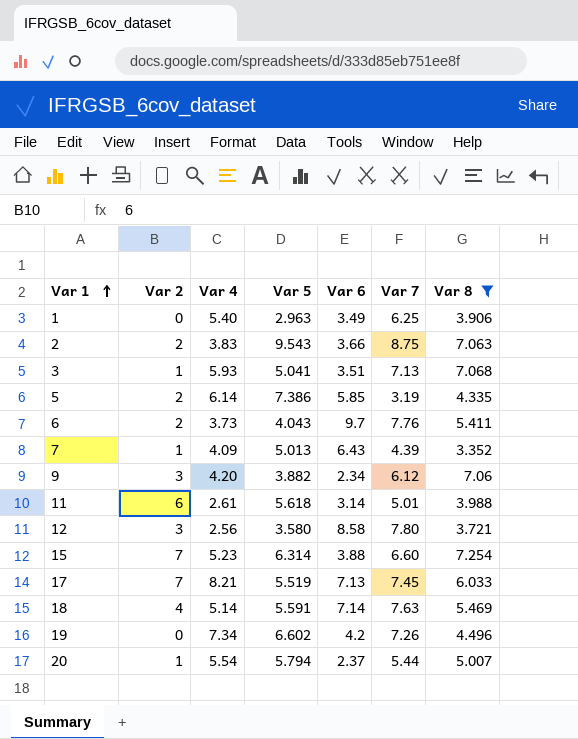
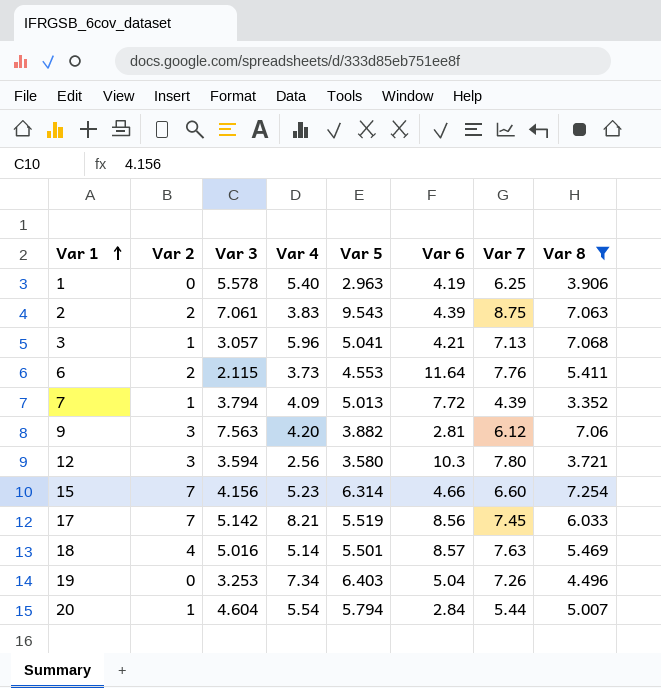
column Var 3 | position: none -> 3
row 5: 2 | 6.14 | 7.386 | 5.85 | 3.19 | 4.335 -> none
row 11: 6 | 2.61 | 5.618 | 3.14 | 5.01 | 3.988 -> none
1 | Var 6: 3.49 -> 4.19
2 | Var 6: 3.66 -> 4.39
3 | Var 4: 5.93 -> 5.96
3 | Var 6: 3.51 -> 4.21
6 | Var 5: 4.043 -> 4.553
6 | Var 6: 9.7 -> 11.64
7 | Var 6: 6.43 -> 7.72
9 | Var 6: 2.34 -> 2.81
12 | Var 6: 8.58 -> 10.3
15 | Var 6: 3.88 -> 4.66
17 | Var 6: 7.13 -> 8.56
18 | Var 5: 5.591 -> 5.501
18 | Var 6: 7.14 -> 8.57
19 | Var 5: 6.602 -> 6.403
19 | Var 6: 4.2 -> 5.04
20 | Var 6: 2.37 -> 2.84

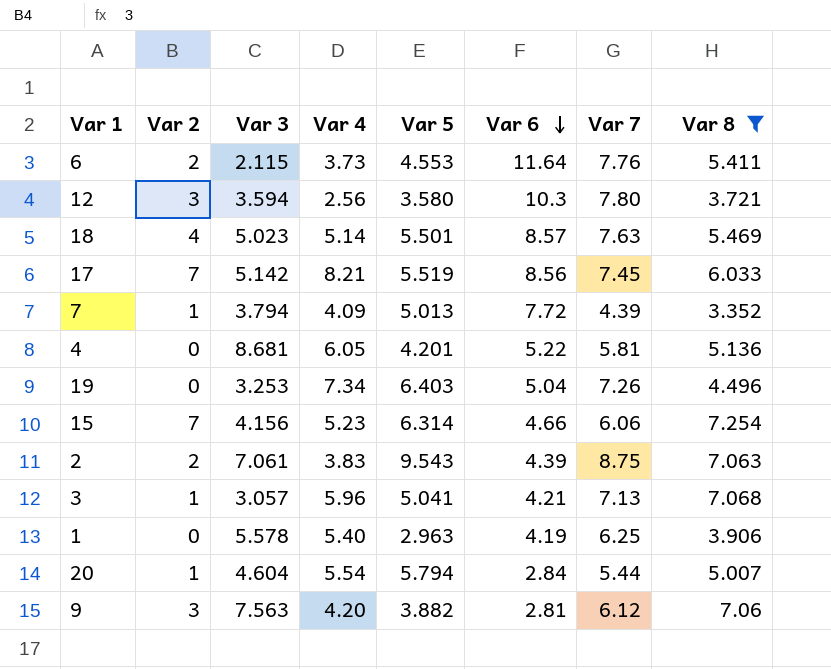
row order: Var 1 ascending -> Var 6 descending
18 | Var 3: 5.016 -> 5.023
row 4: none -> 0 | 8.681 | 6.05 | 4.201 | 5.22 | 5.81 | 5.136
15 | Var 7: 6.60 -> 6.06

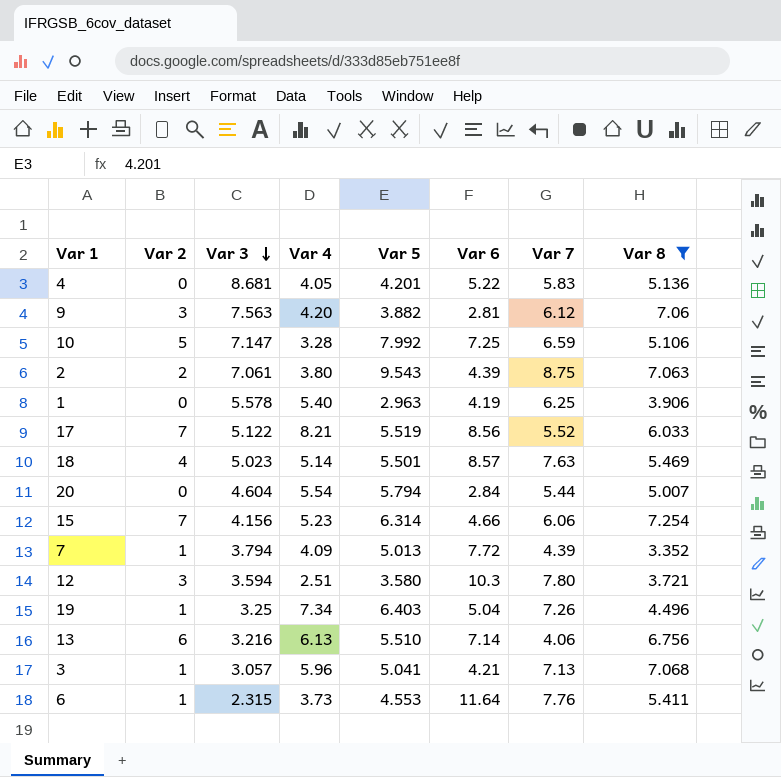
row order: Var 6 descending -> Var 3 descending
4 | Var 4: 6.05 -> 4.05
4 | Var 7: 5.81 -> 5.83
row 10: none -> 5 | 7.147 | 3.28 | 7.992 | 7.25 | 6.59 | 5.106
2 | Var 4: 3.83 -> 3.80
17 | Var 3: 5.142 -> 5.122
17 | Var 7: 7.45 -> 5.52
20 | Var 2: 1 -> 0
12 | Var 4: 2.56 -> 2.51
19 | Var 2: 0 -> 1
19 | Var 3: 3.253 -> 3.25
row 13: none -> 6 | 3.216 | 6.13 | 5.510 | 7.14 | 4.06 | 6.756
6 | Var 2: 2 -> 1
6 | Var 3: 2.115 -> 2.315

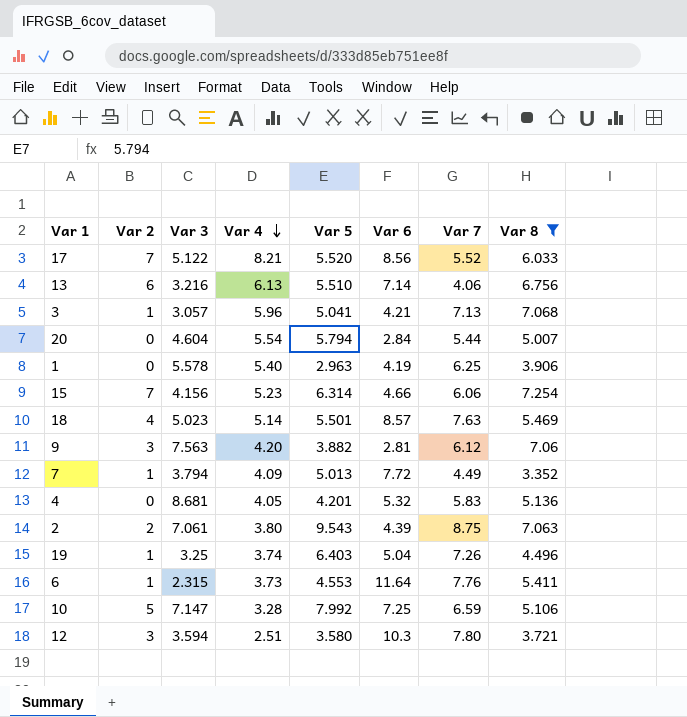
row order: Var 3 descending -> Var 4 descending
17 | Var 5: 5.519 -> 5.520
7 | Var 7: 4.39 -> 4.49
4 | Var 6: 5.22 -> 5.32
19 | Var 4: 7.34 -> 3.74

